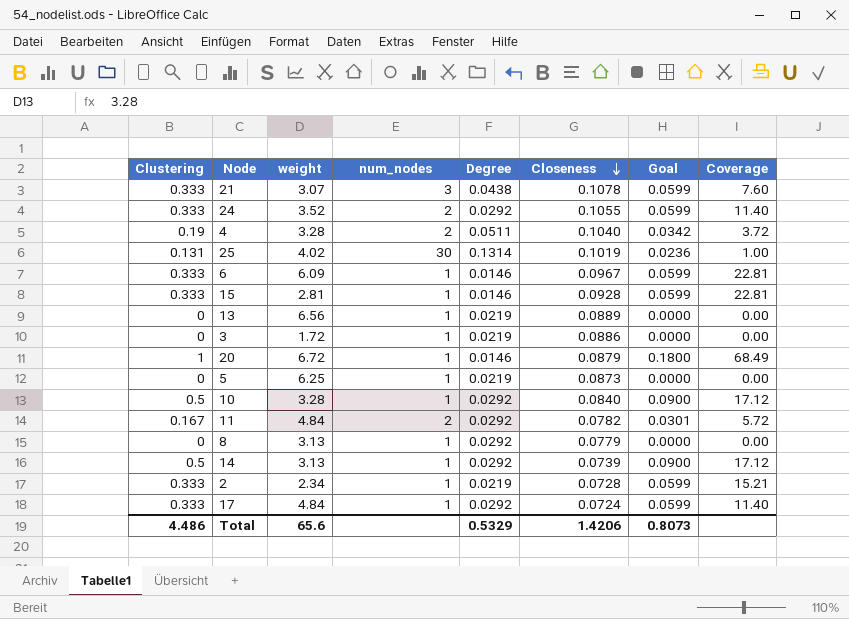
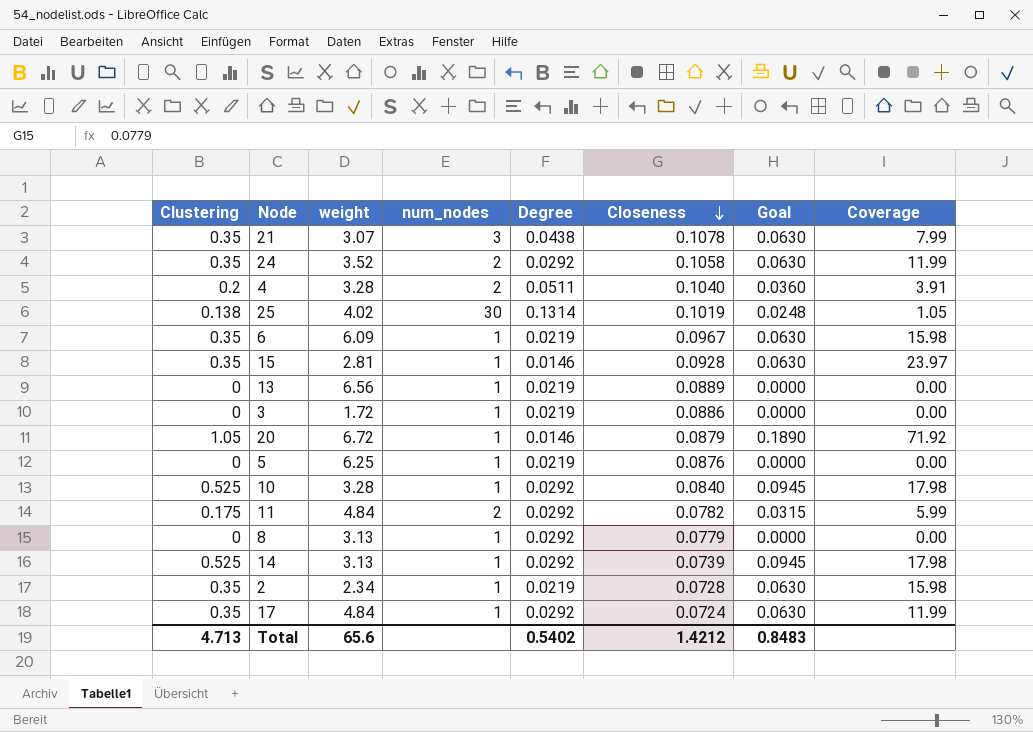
21 | Clustering: 0.333 -> 0.35
21 | Goal: 0.0599 -> 0.0630
21 | Coverage: 7.60 -> 7.99
24 | Clustering: 0.333 -> 0.35
24 | Closeness: 0.1055 -> 0.1058
24 | Goal: 0.0599 -> 0.0630
24 | Coverage: 11.40 -> 11.99
4 | Clustering: 0.19 -> 0.2
4 | Goal: 0.0342 -> 0.0360
4 | Coverage: 3.72 -> 3.91
25 | Clustering: 0.131 -> 0.138
25 | Goal: 0.0236 -> 0.0248
25 | Coverage: 1.00 -> 1.05
6 | Clustering: 0.333 -> 0.35
6 | Degree: 0.0146 -> 0.0219
6 | Goal: 0.0599 -> 0.0630
6 | Coverage: 22.81 -> 15.98
15 | Clustering: 0.333 -> 0.35
15 | Goal: 0.0599 -> 0.0630
15 | Coverage: 22.81 -> 23.97
20 | Clustering: 1 -> 1.05
20 | Goal: 0.1800 -> 0.1890
20 | Coverage: 68.49 -> 71.92
5 | Closeness: 0.0873 -> 0.0876
10 | Clustering: 0.5 -> 0.525
10 | Goal: 0.0900 -> 0.0945
10 | Coverage: 17.12 -> 17.98
11 | Clustering: 0.167 -> 0.175
11 | Goal: 0.0301 -> 0.0315
11 | Coverage: 5.72 -> 5.99
14 | Clustering: 0.5 -> 0.525
14 | Goal: 0.0900 -> 0.0945
14 | Coverage: 17.12 -> 17.98
2 | Clustering: 0.333 -> 0.35
2 | Goal: 0.0599 -> 0.0630
2 | Coverage: 15.21 -> 15.98
17 | Clustering: 0.333 -> 0.35
17 | Goal: 0.0599 -> 0.0630
17 | Coverage: 11.40 -> 11.99
Total | Clustering: 4.486 -> 4.713
Total | Degree: 0.5329 -> 0.5402
Total | Closeness: 1.4206 -> 1.4212
Total | Goal: 0.8073 -> 0.8483

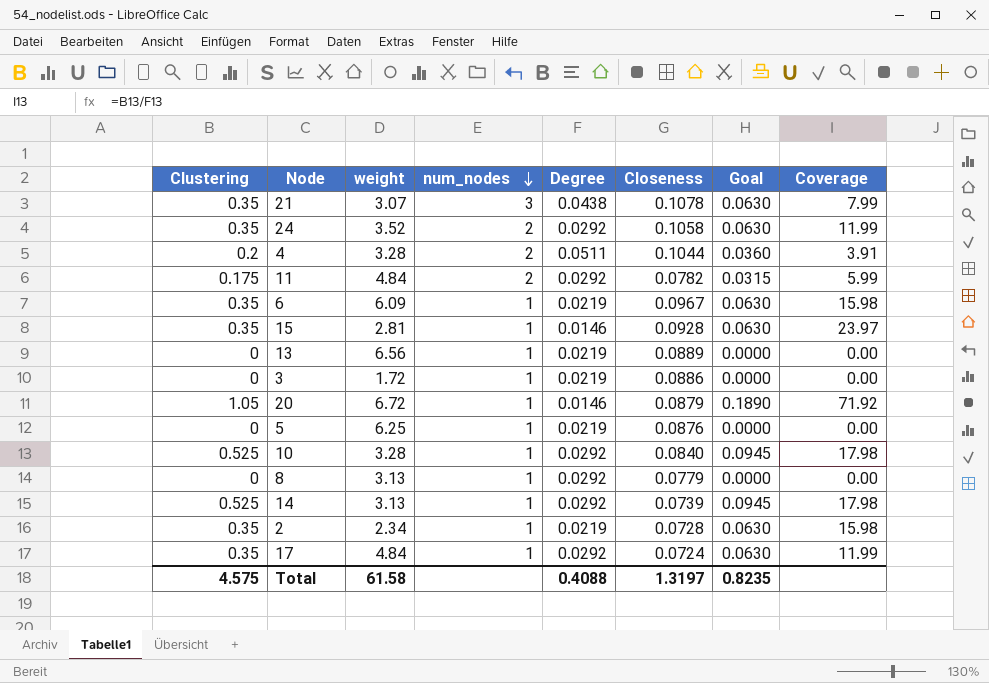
row order: Closeness descending -> num_nodes descending
row 25: 0.138 | 4.02 | 30 | 0.1314 | 0.1019 | 0.0248 | 1.05 -> none
4 | Closeness: 0.1040 -> 0.1044
Total | Clustering: 4.713 -> 4.575
Total | weight: 65.6 -> 61.58
Total | Degree: 0.5402 -> 0.4088
Total | Closeness: 1.4212 -> 1.3197
Total | Goal: 0.8483 -> 0.8235

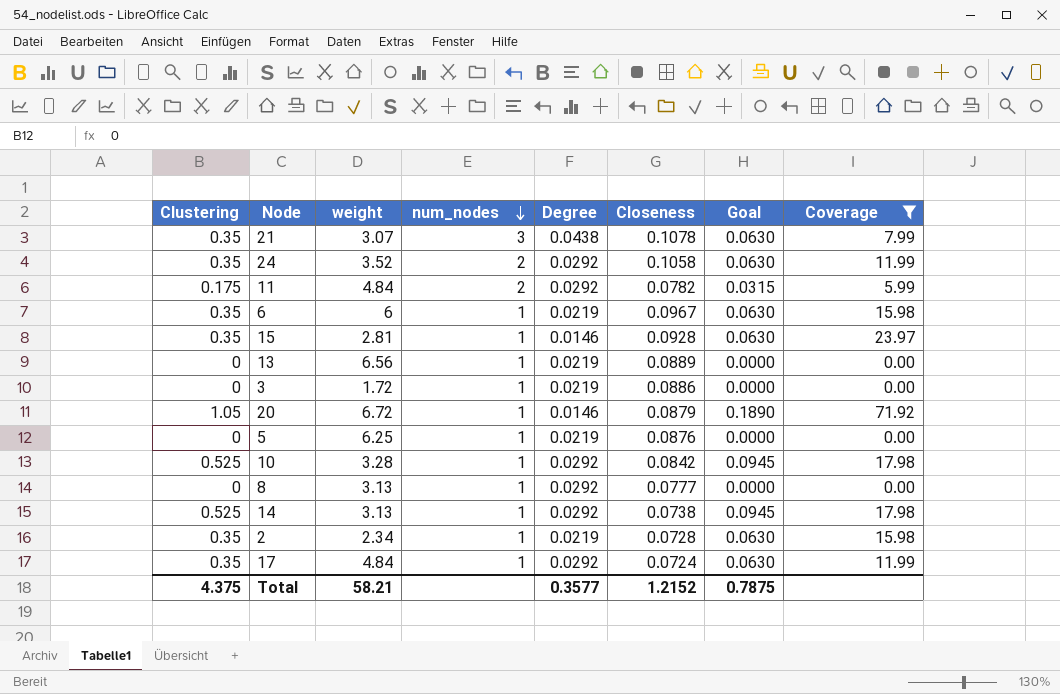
filter: none -> Coverage != 3.91
6 | weight: 6.09 -> 6
10 | Closeness: 0.0840 -> 0.0842
8 | Closeness: 0.0779 -> 0.0777
14 | Closeness: 0.0739 -> 0.0738
Total | Clustering: 4.575 -> 4.375
Total | weight: 61.58 -> 58.21
Total | Degree: 0.4088 -> 0.3577
Total | Closeness: 1.3197 -> 1.2152
Total | Goal: 0.8235 -> 0.7875

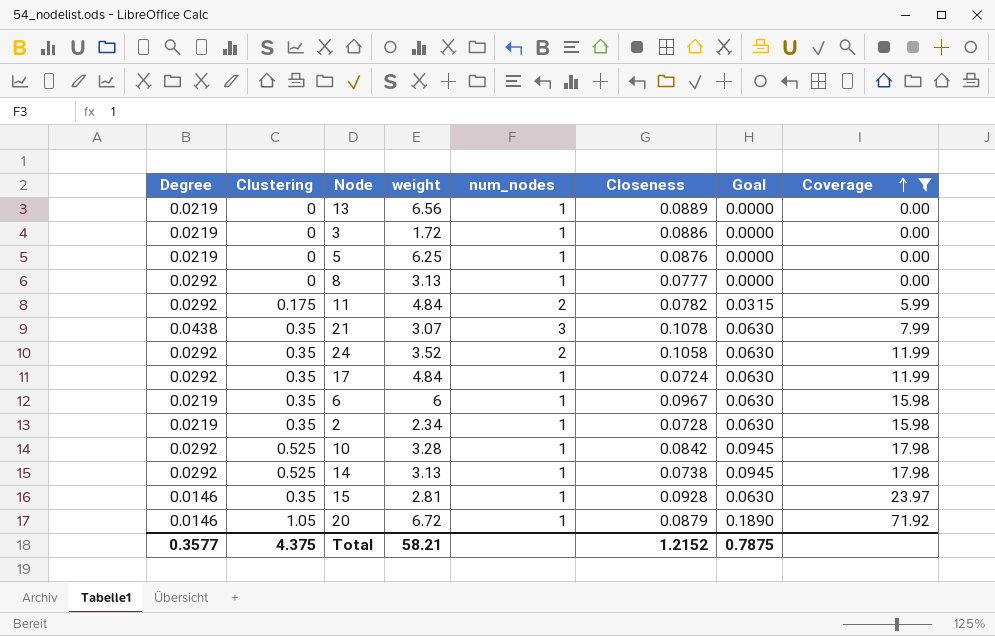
row order: num_nodes descending -> Coverage ascending
column Degree | position: 5 -> 1

